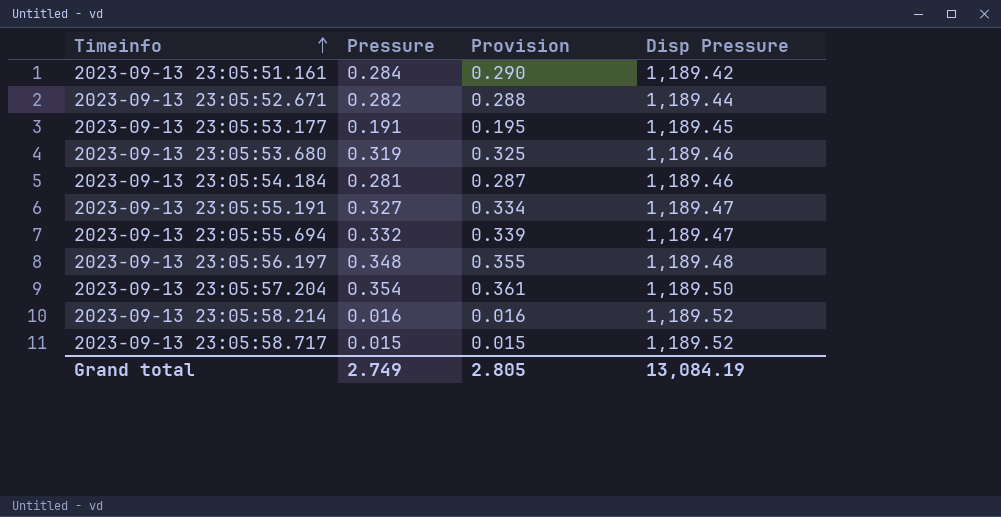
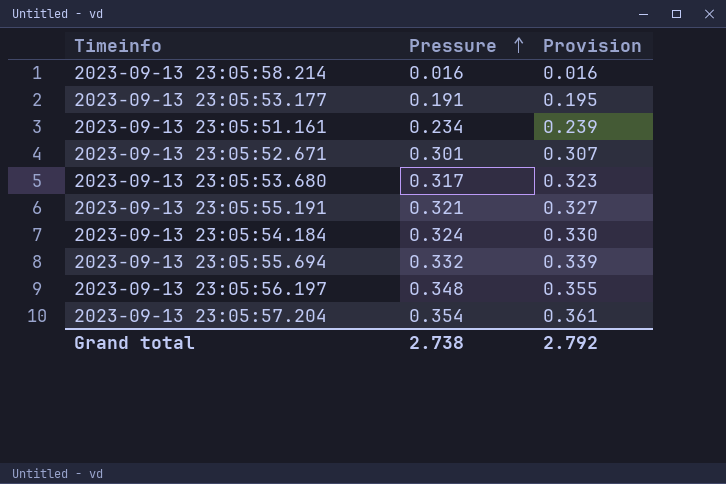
row order: Timeinfo ascending -> Pressure ascending
column Disp Pressure | position: 4 -> none
row 2023-09-13 23:05:58.717: 0.015 | 0.015 | 1,189.52 -> none
2023-09-13 23:05:51.161 | Pressure: 0.284 -> 0.234
2023-09-13 23:05:51.161 | Provision: 0.290 -> 0.239
2023-09-13 23:05:52.671 | Pressure: 0.282 -> 0.301
2023-09-13 23:05:52.671 | Provision: 0.288 -> 0.307
2023-09-13 23:05:53.680 | Pressure: 0.319 -> 0.317
2023-09-13 23:05:53.680 | Provision: 0.325 -> 0.323
2023-09-13 23:05:55.191 | Pressure: 0.327 -> 0.321
2023-09-13 23:05:55.191 | Provision: 0.334 -> 0.327
2023-09-13 23:05:54.184 | Pressure: 0.281 -> 0.324
2023-09-13 23:05:54.184 | Provision: 0.287 -> 0.330
Grand total | Pressure: 2.749 -> 2.738
Grand total | Provision: 2.805 -> 2.792

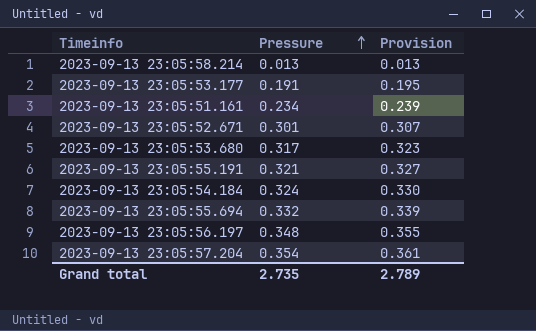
2023-09-13 23:05:58.214 | Pressure: 0.016 -> 0.013
2023-09-13 23:05:58.214 | Provision: 0.016 -> 0.013
Grand total | Pressure: 2.738 -> 2.735
Grand total | Provision: 2.792 -> 2.789

